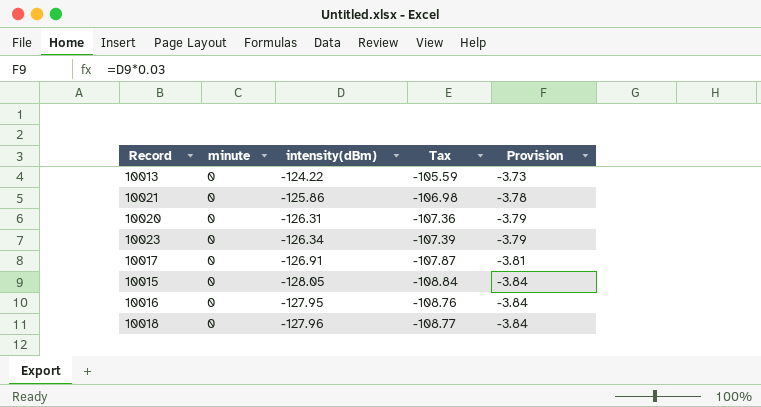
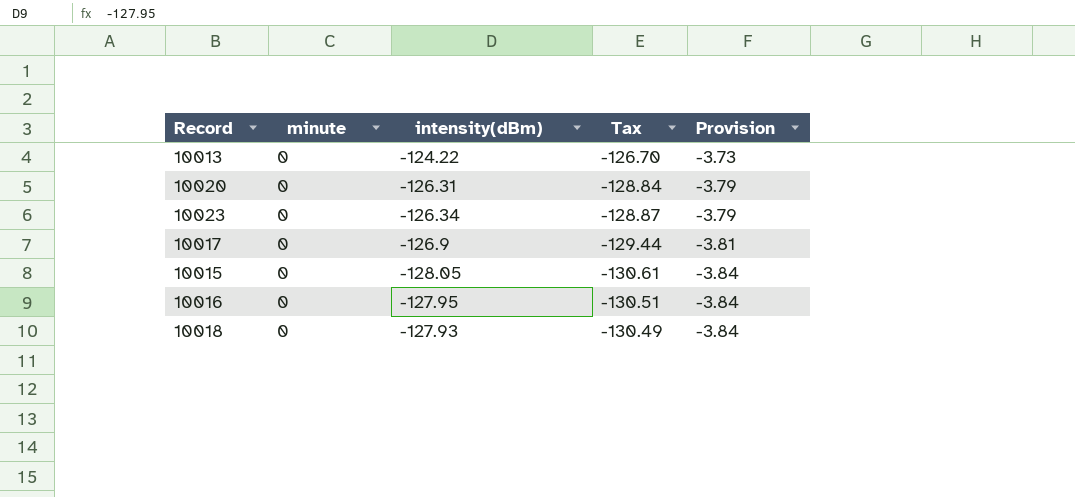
column Tax | formula: [intensity(dBm)] * 0.85 -> [intensity(dBm)] * 1.02
row 10021: 0 | -125.86 | -106.98 | -3.78 -> none
10017 | intensity(dBm): -126.91 -> -126.9
10018 | intensity(dBm): -127.96 -> -127.93

